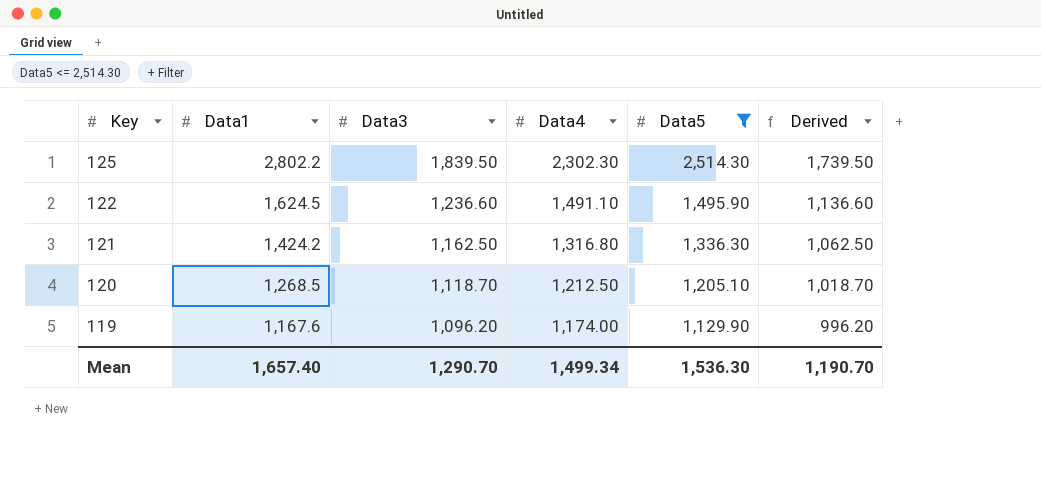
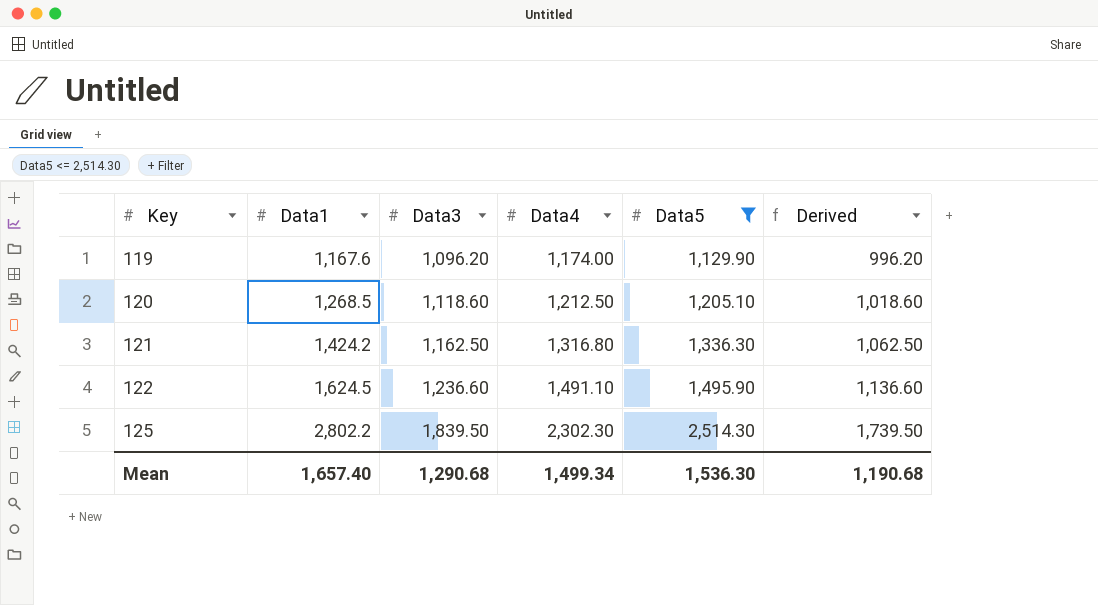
row order: Key descending -> Key ascending
120 | Data3: 1,118.70 -> 1,118.60
120 | Derived: 1,018.70 -> 1,018.60
Mean | Data3: 1,290.70 -> 1,290.68
Mean | Derived: 1,190.70 -> 1,190.68

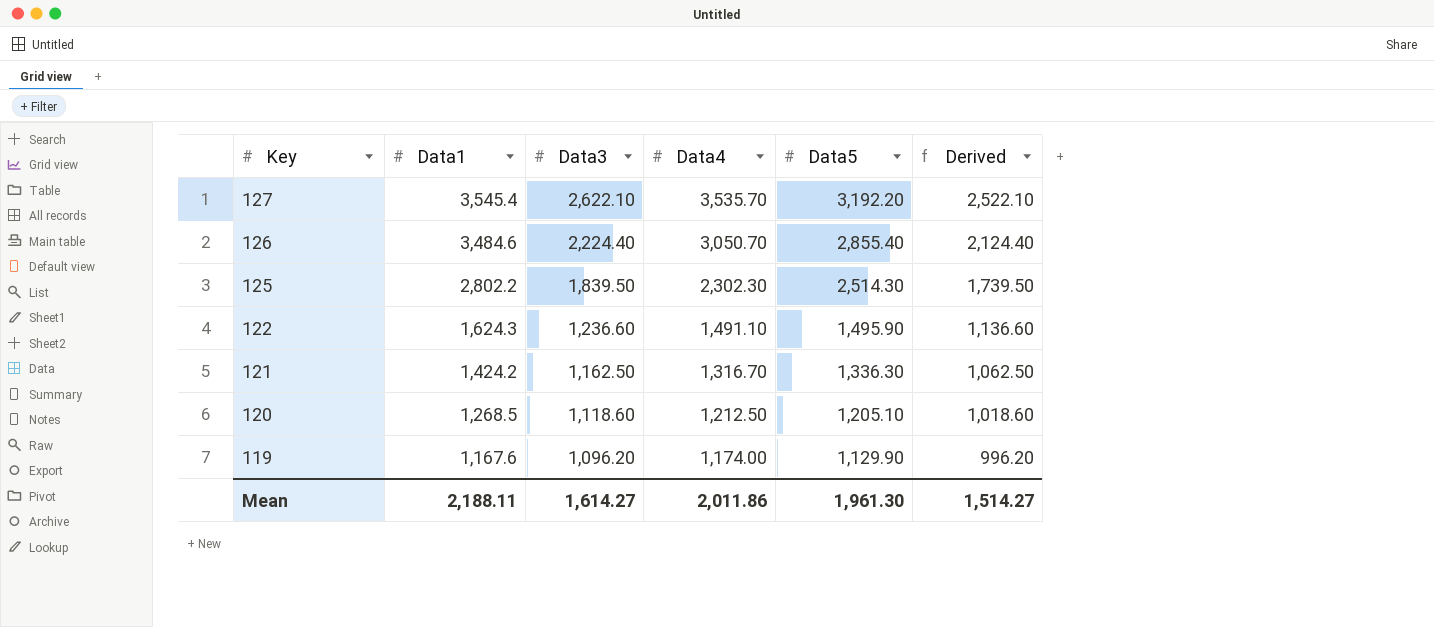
filter: Data5 <= 2,514.30 -> none
row order: Key ascending -> Key descending
122 | Data1: 1,624.5 -> 1,624.3
121 | Data4: 1,316.80 -> 1,316.70
Mean | Data1: 1,657.40 -> 2,188.11
Mean | Data3: 1,290.68 -> 1,614.27
Mean | Data4: 1,499.34 -> 2,011.86
Mean | Data5: 1,536.30 -> 1,961.30
Mean | Derived: 1,190.68 -> 1,514.27

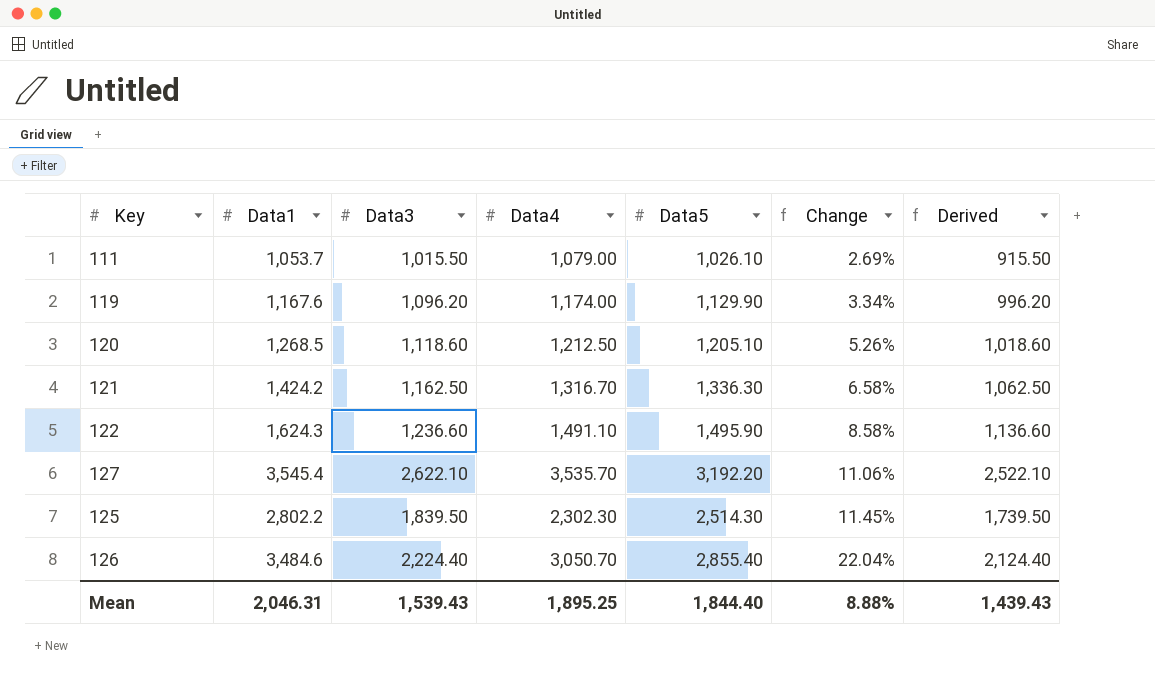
row order: Key descending -> Change ascending
column Change | formula: none -> ([Data1] - [Data5]) / [Data5]
row 111: none -> 1,053.7 | 1,015.50 | 1,079.00 | 1,026.10 | 2.69% | 915.50
Mean | Data1: 2,188.11 -> 2,046.31
Mean | Data3: 1,614.27 -> 1,539.43
Mean | Data4: 2,011.86 -> 1,895.25
Mean | Data5: 1,961.30 -> 1,844.40
Mean | Derived: 1,514.27 -> 1,439.43

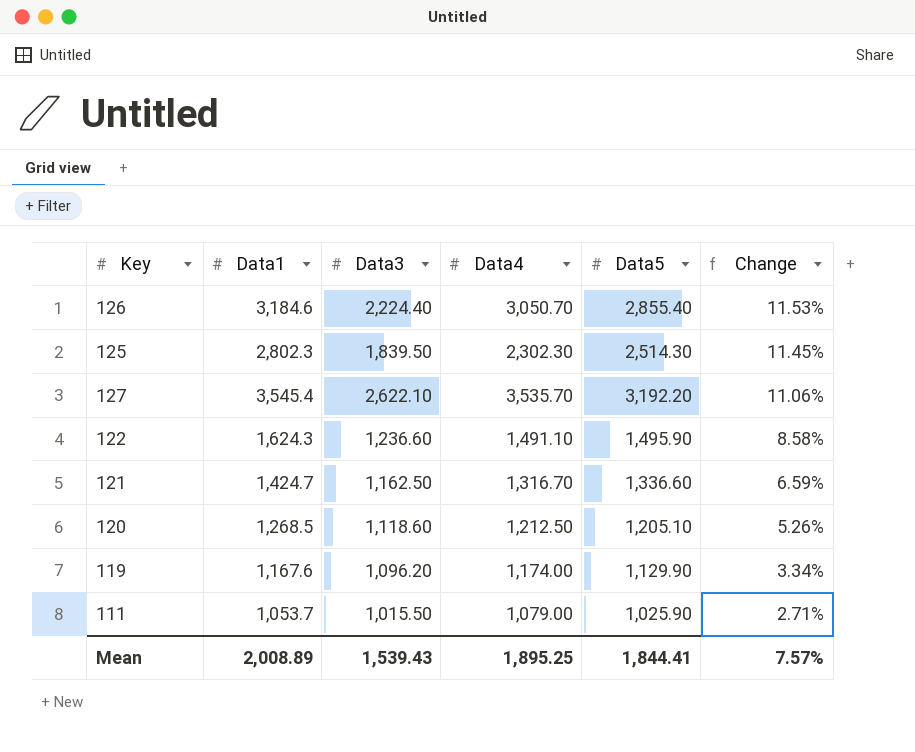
row order: Change ascending -> Change descending
column Derived | formula: [Data3] - 100 -> none
126 | Data1: 3,484.6 -> 3,184.6
126 | Change: 22.04% -> 11.53%
125 | Data1: 2,802.2 -> 2,802.3
121 | Data1: 1,424.2 -> 1,424.7
121 | Data5: 1,336.30 -> 1,336.60
121 | Change: 6.58% -> 6.59%
111 | Data5: 1,026.10 -> 1,025.90
111 | Change: 2.69% -> 2.71%
Mean | Data1: 2,046.31 -> 2,008.89
Mean | Data5: 1,844.40 -> 1,844.41
Mean | Change: 8.88% -> 7.57%

